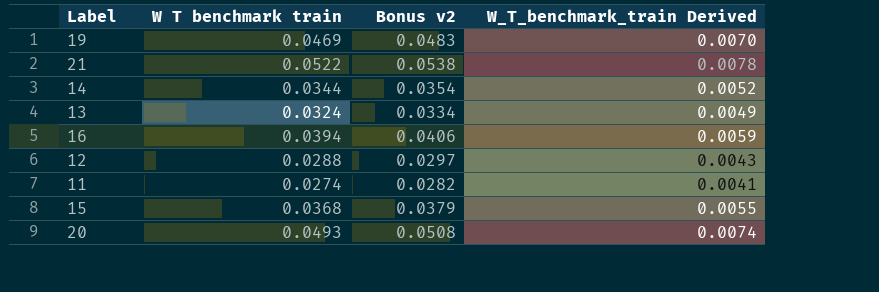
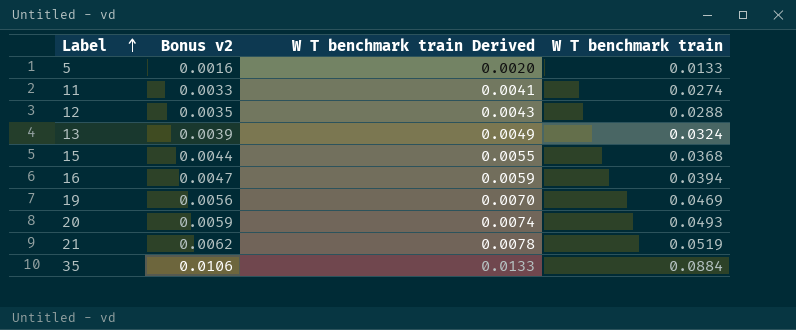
row order: none -> Label ascending
column Bonus v2 | formula: [W T benchmark train] * 1.03 -> [W T benchmark train] * 0.12
column name: W_T_benchmark_train Derived -> W T benchmark train Derived
column W T benchmark train | position: 2 -> 4
row 14: 0.0344 | 0.0354 | 0.0052 -> none
row 5: none -> 0.0016 | 0.0020 | 0.0133
21 | W T benchmark train: 0.0522 -> 0.0519
row 35: none -> 0.0106 | 0.0133 | 0.0884

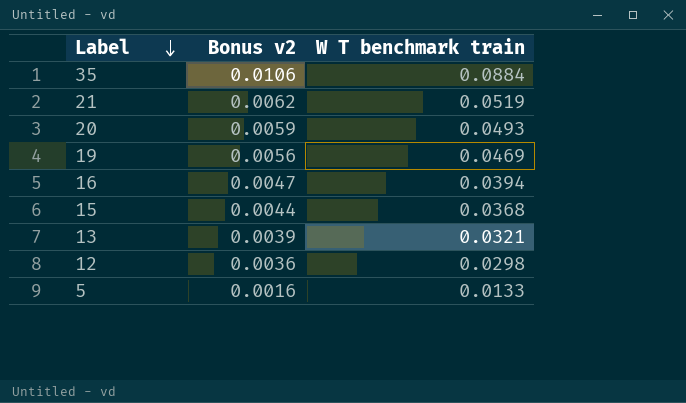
row order: Label ascending -> Label descending
column W T benchmark train Derived | formula: [W T benchmark train] * 0.15 -> none
row 11: 0.0033 | 0.0041 | 0.0274 -> none
13 | W T benchmark train: 0.0324 -> 0.0321
12 | Bonus v2: 0.0035 -> 0.0036
12 | W T benchmark train: 0.0288 -> 0.0298

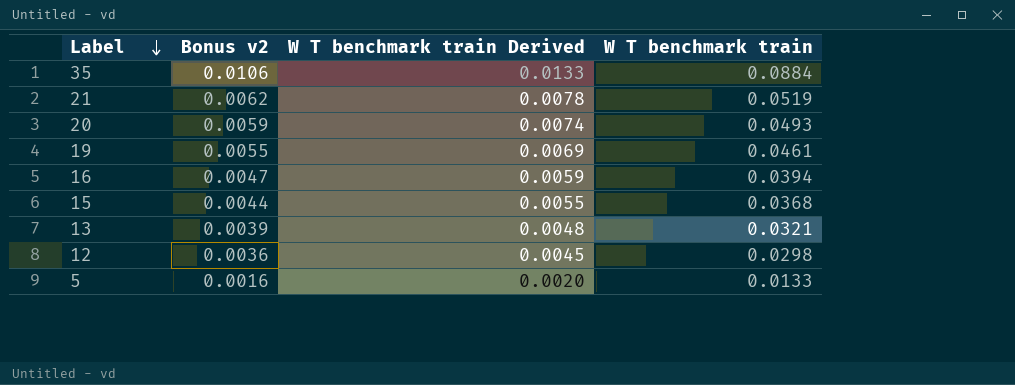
column W T benchmark train Derived | formula: none -> [W T benchmark train] * 0.15
19 | Bonus v2: 0.0056 -> 0.0055
19 | W T benchmark train: 0.0469 -> 0.0461

